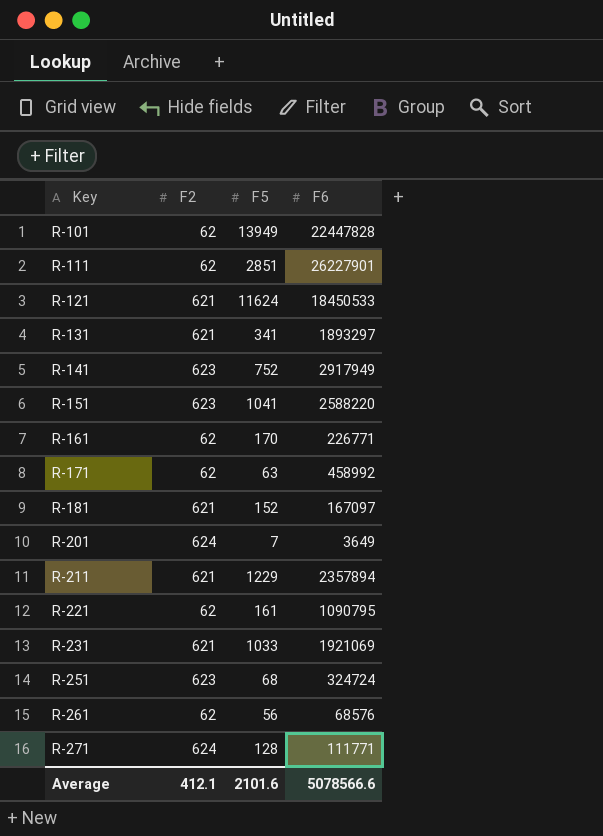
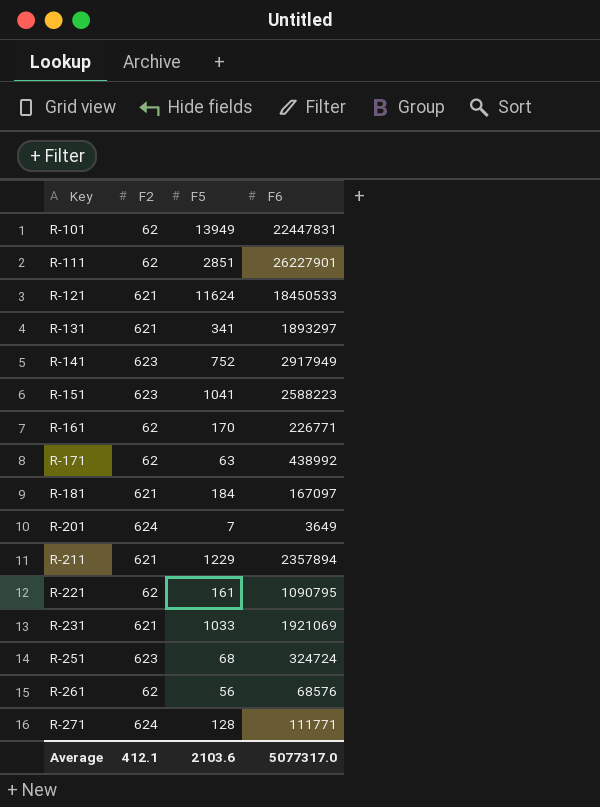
R-101 | F6: 22447828 -> 22447831
R-151 | F6: 2588220 -> 2588223
R-171 | F6: 458992 -> 438992
R-181 | F5: 152 -> 184
Average | F5: 2101.6 -> 2103.6
Average | F6: 5078566.6 -> 5077317.0

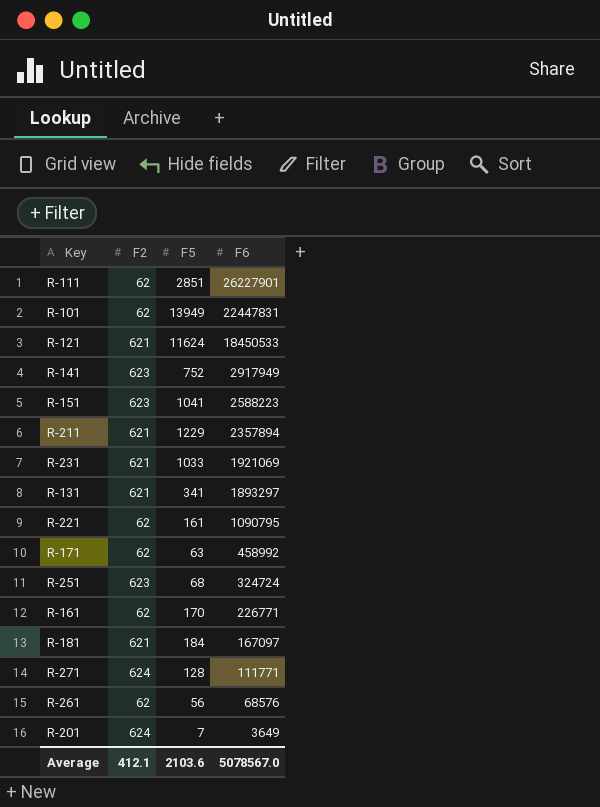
row order: Key ascending -> F6 descending
R-171 | F6: 438992 -> 458992
Average | F6: 5077317.0 -> 5078567.0

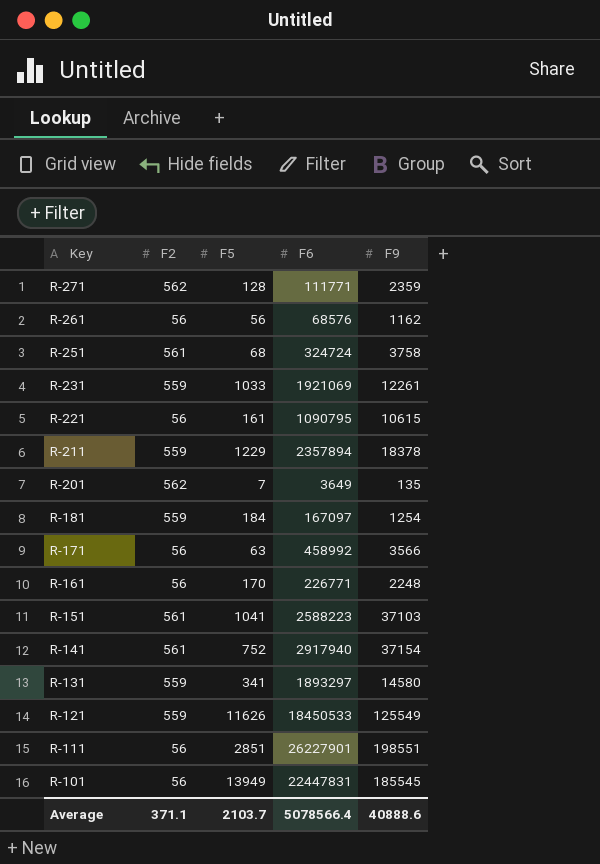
row order: F6 descending -> Key descending
column F9 | position: none -> 5
R-271 | F2: 624 -> 562
R-261 | F2: 62 -> 56
R-251 | F2: 623 -> 561
R-231 | F2: 621 -> 559
R-221 | F2: 62 -> 56
R-211 | F2: 621 -> 559
R-201 | F2: 624 -> 562
R-181 | F2: 621 -> 559
R-171 | F2: 62 -> 56
R-161 | F2: 62 -> 56
R-151 | F2: 623 -> 561
R-141 | F2: 623 -> 561
R-141 | F6: 2917949 -> 2917940
R-131 | F2: 621 -> 559
R-121 | F2: 621 -> 559
R-121 | F5: 11624 -> 11626
R-111 | F2: 62 -> 56
R-101 | F2: 62 -> 56
Average | F2: 412.1 -> 371.1
Average | F5: 2103.6 -> 2103.7
Average | F6: 5078567.0 -> 5078566.4

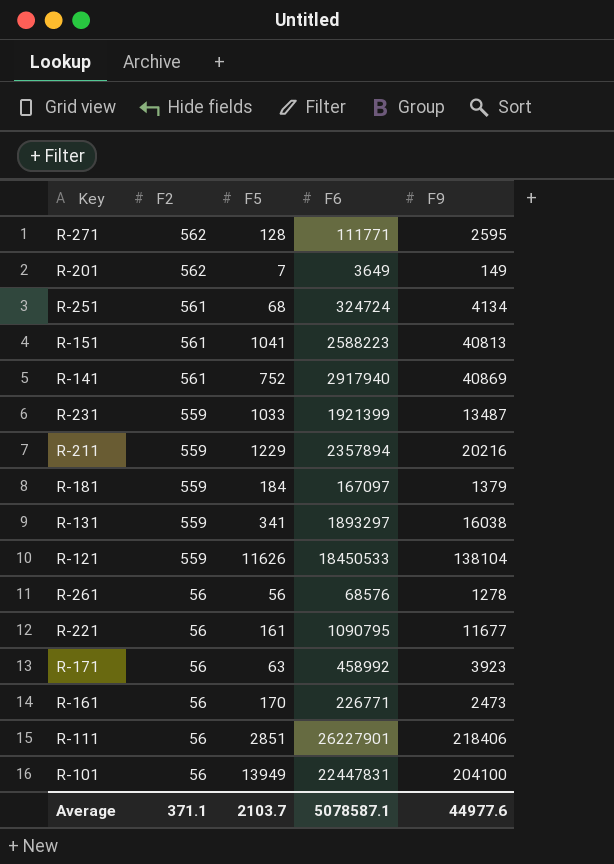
row order: Key descending -> F2 descending
R-271 | F9: 2359 -> 2595
R-201 | F9: 135 -> 149
R-251 | F9: 3758 -> 4134
R-151 | F9: 37103 -> 40813
R-141 | F9: 37154 -> 40869
R-231 | F6: 1921069 -> 1921399
R-231 | F9: 12261 -> 13487
R-211 | F9: 18378 -> 20216
R-181 | F9: 1254 -> 1379
R-131 | F9: 14580 -> 16038
R-121 | F9: 125549 -> 138104
R-261 | F9: 1162 -> 1278
R-221 | F9: 10615 -> 11677
R-171 | F9: 3566 -> 3923
R-161 | F9: 2248 -> 2473
R-111 | F9: 198551 -> 218406
R-101 | F9: 185545 -> 204100
Average | F6: 5078566.4 -> 5078587.1
Average | F9: 40888.6 -> 44977.6

